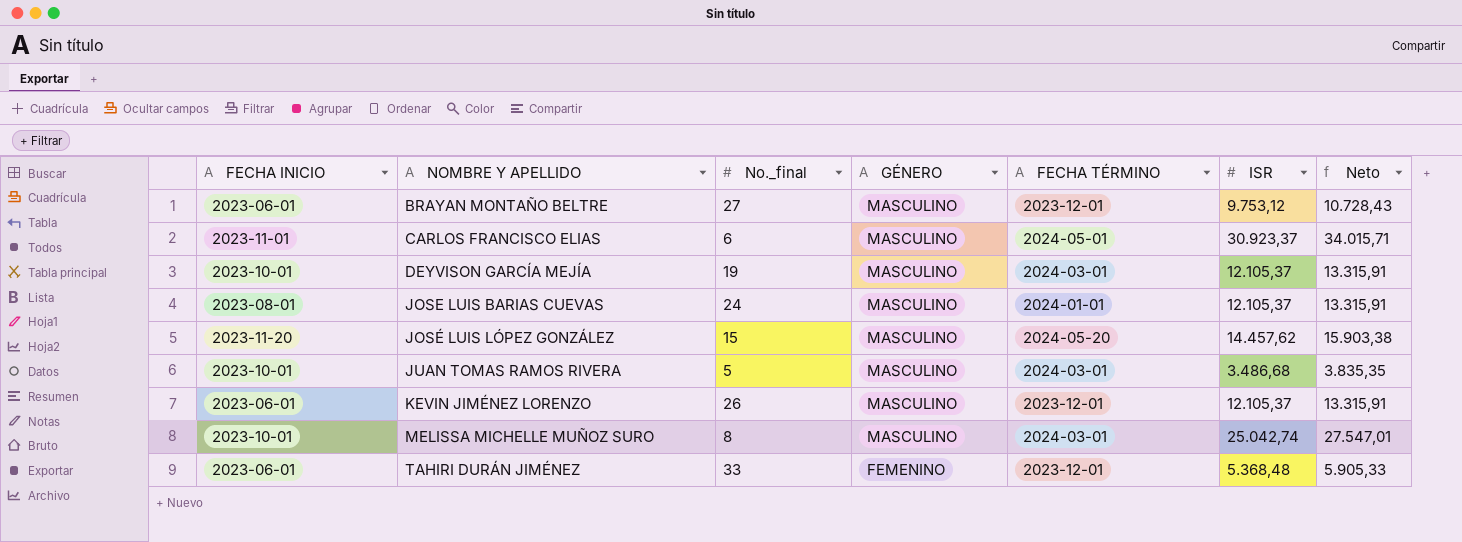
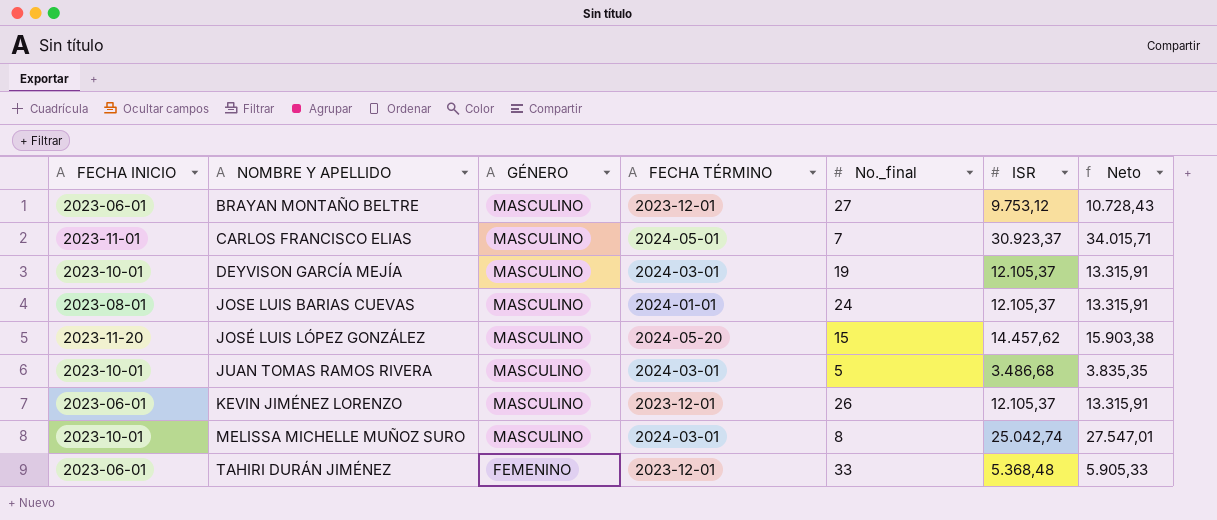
column No._final | position: 3 -> 5
CARLOS FRANCISCO ELIAS | No._final: 6 -> 7

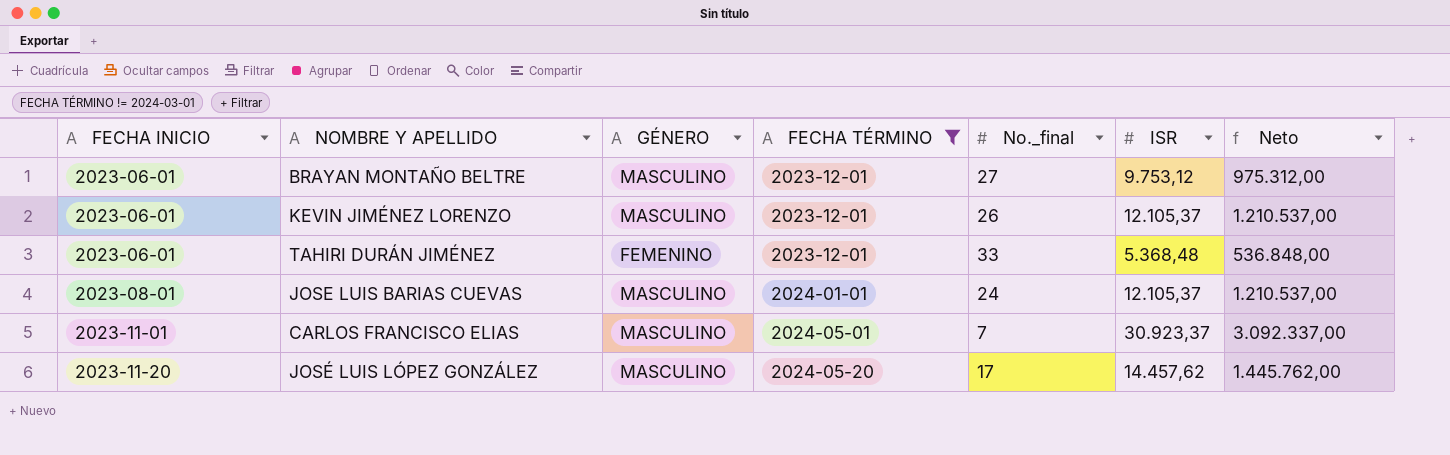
filter: none -> FECHA TÉRMINO != 2024-03-01
row order: NOMBRE Y APELLIDO ascending -> FECHA INICIO ascending
column Neto | formula: [ISR] * 1,1 -> [ISR] * 100
JOSÉ LUIS LÓPEZ GONZÁLEZ | No._final: 15 -> 17

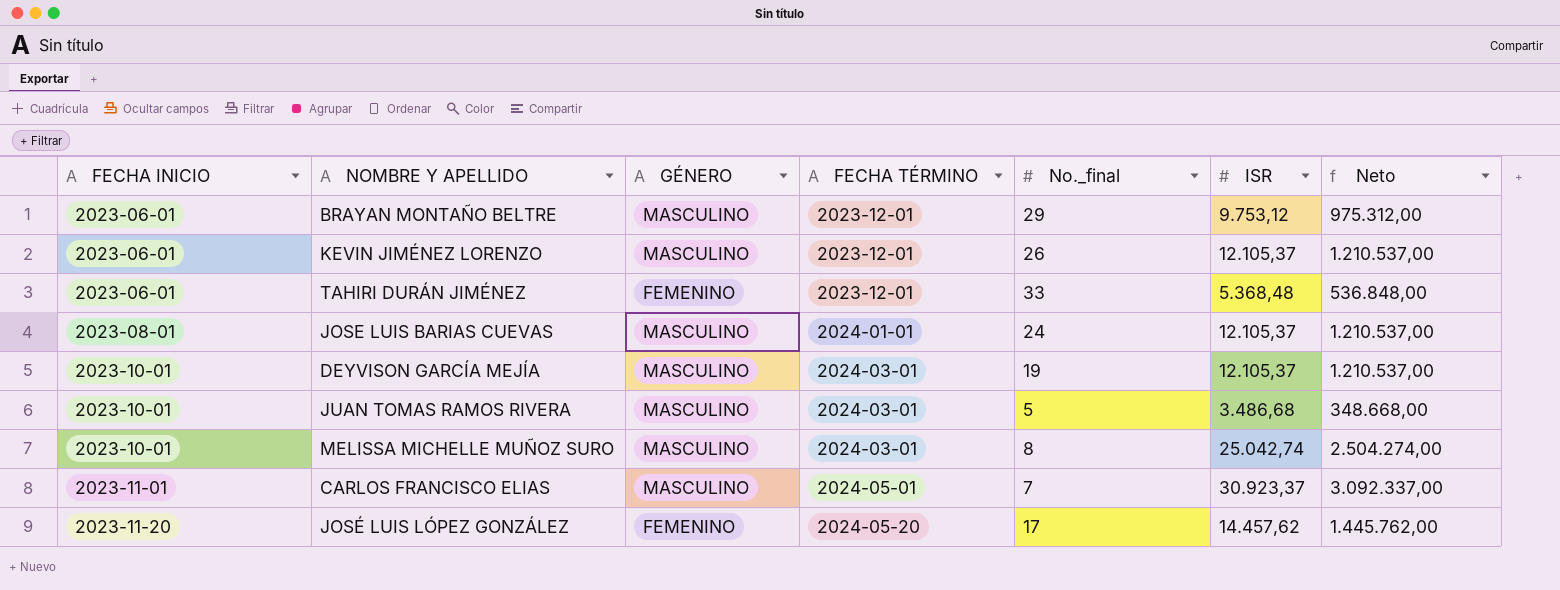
filter: FECHA TÉRMINO != 2024-03-01 -> none
BRAYAN MONTAÑO BELTRE | No._final: 27 -> 29
JOSÉ LUIS LÓPEZ GONZÁLEZ | GÉNERO: MASCULINO -> FEMENINO

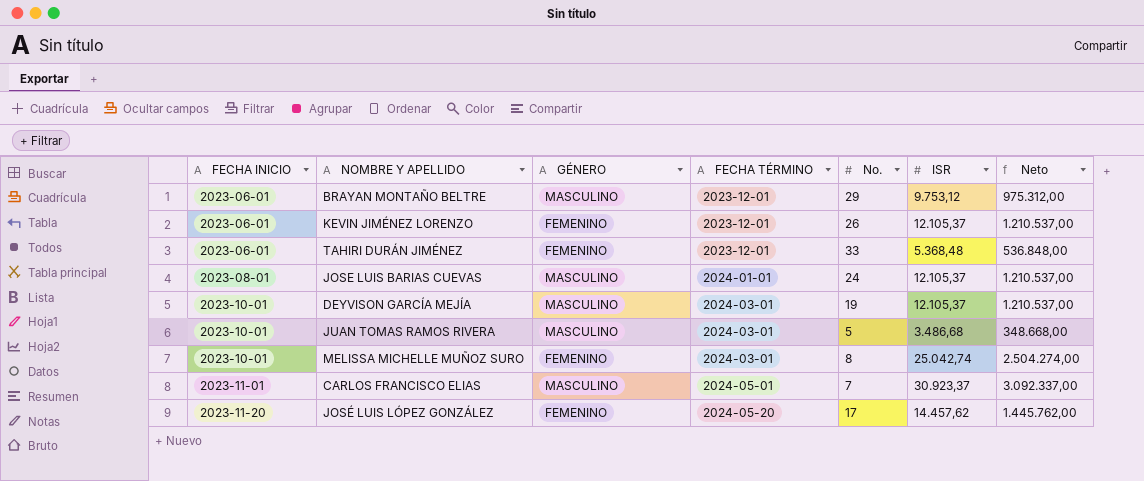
column name: No._final -> No.
KEVIN JIMÉNEZ LORENZO | GÉNERO: MASCULINO -> FEMENINO
MELISSA MICHELLE MUÑOZ SURO | GÉNERO: MASCULINO -> FEMENINO

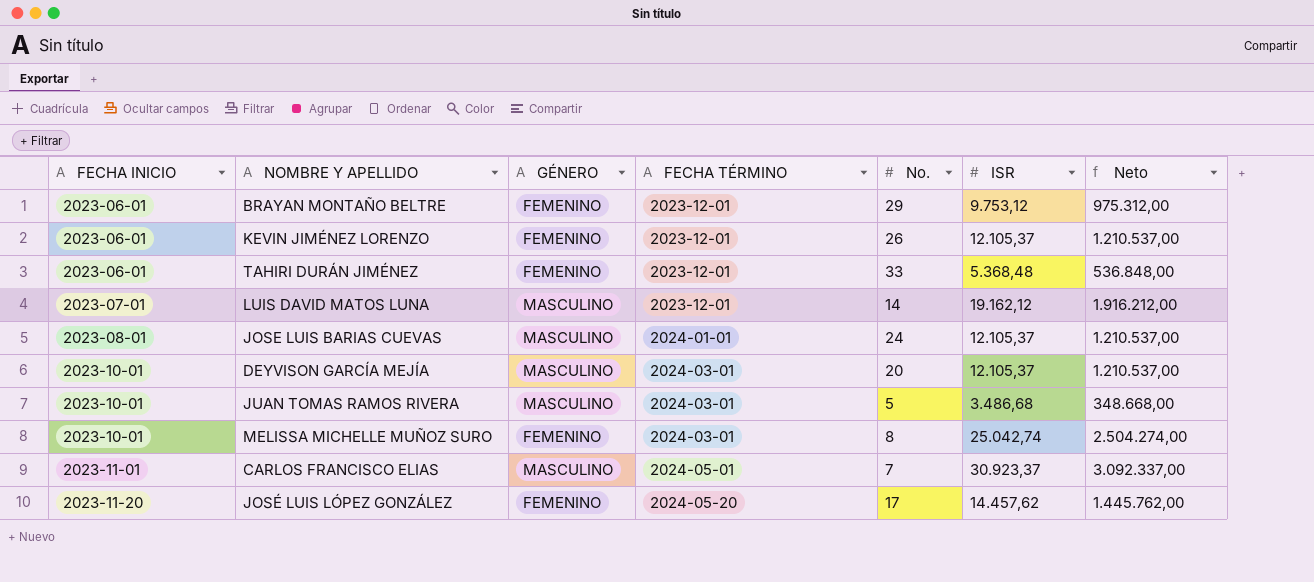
BRAYAN MONTAÑO BELTRE | GÉNERO: MASCULINO -> FEMENINO
row LUIS DAVID MATOS LUNA: none -> 2023-07-01 | MASCULINO | 2023-12-01 | 14 | 19.162,12 | 1.916.212,00
DEYVISON GARCÍA MEJÍA | No.: 19 -> 20

